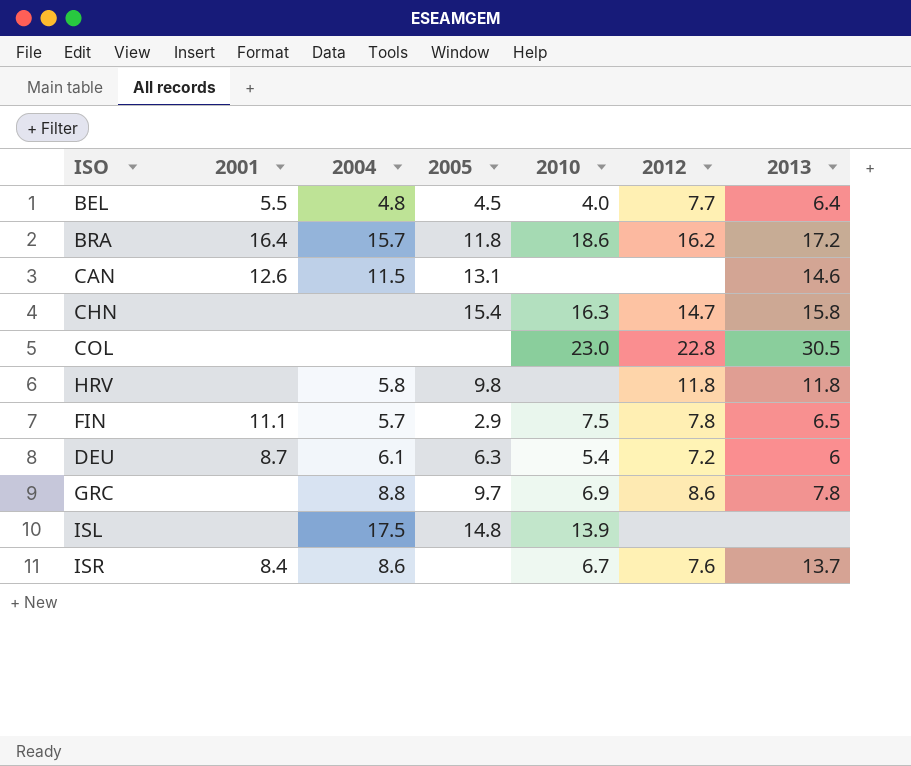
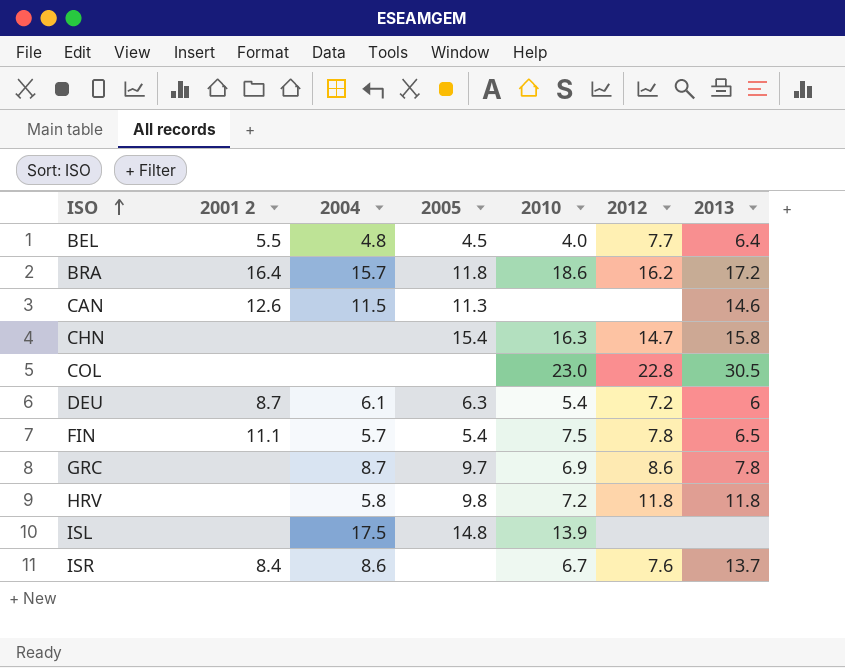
row order: none -> ISO ascending
column name: 2001 -> 2001 2
CAN | 2005: 13.1 -> 11.3
FIN | 2005: 2.9 -> 5.4
GRC | 2004: 8.8 -> 8.7
HRV | 2010: none -> 7.2

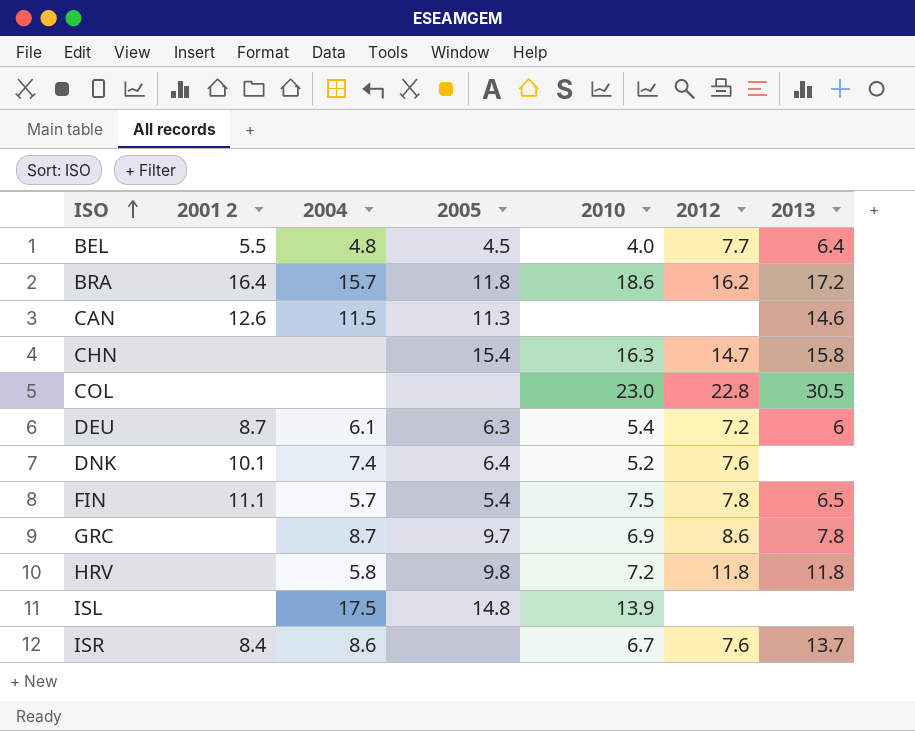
row DNK: none -> 10.1 | 7.4 | 6.4 | 5.2 | 7.6 | none

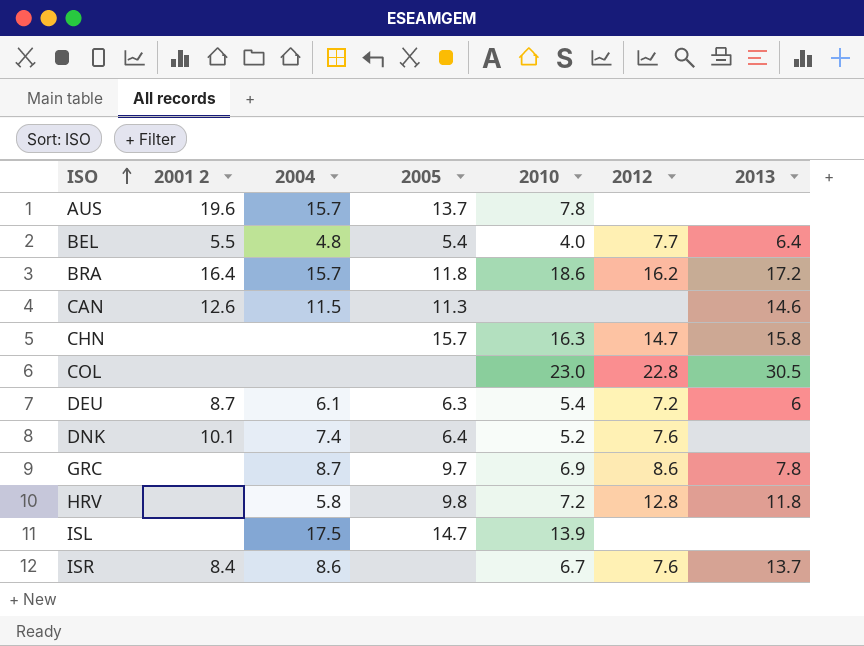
row FIN: 11.1 | 5.7 | 5.4 | 7.5 | 7.8 | 6.5 -> none
row AUS: none -> 19.6 | 15.7 | 13.7 | 7.8 | none | none
BEL | 2005: 4.5 -> 5.4
CHN | 2005: 15.4 -> 15.7
HRV | 2012: 11.8 -> 12.8
ISL | 2005: 14.8 -> 14.7

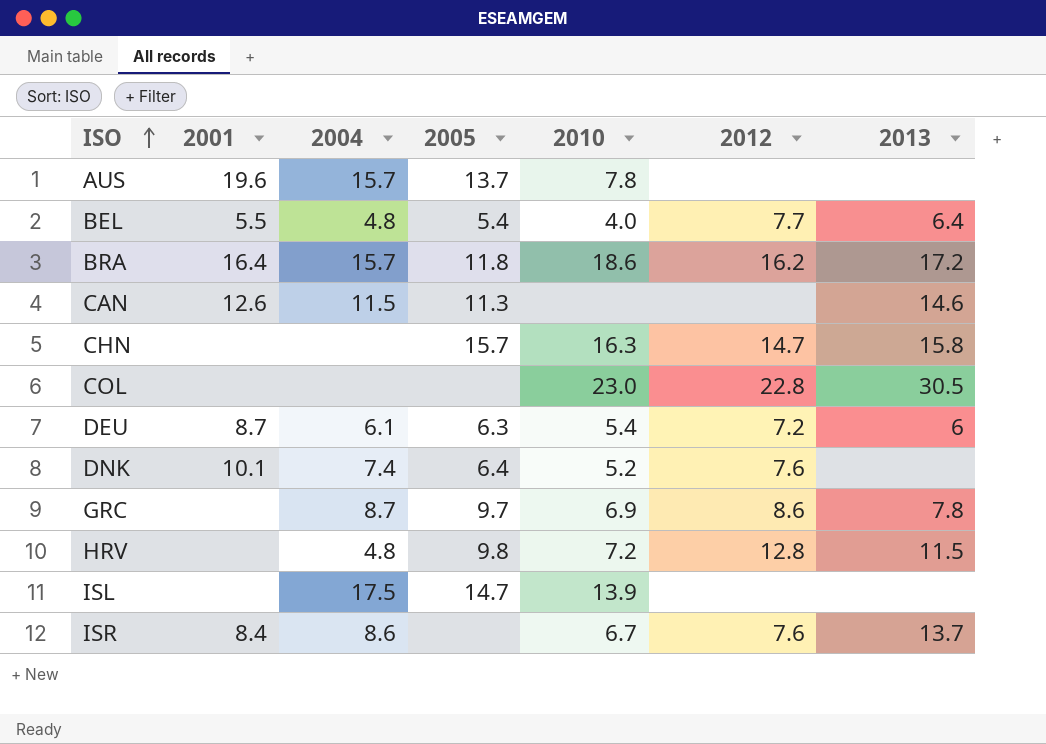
column name: 2001 2 -> 2001
HRV | 2004: 5.8 -> 4.8
HRV | 2013: 11.8 -> 11.5

